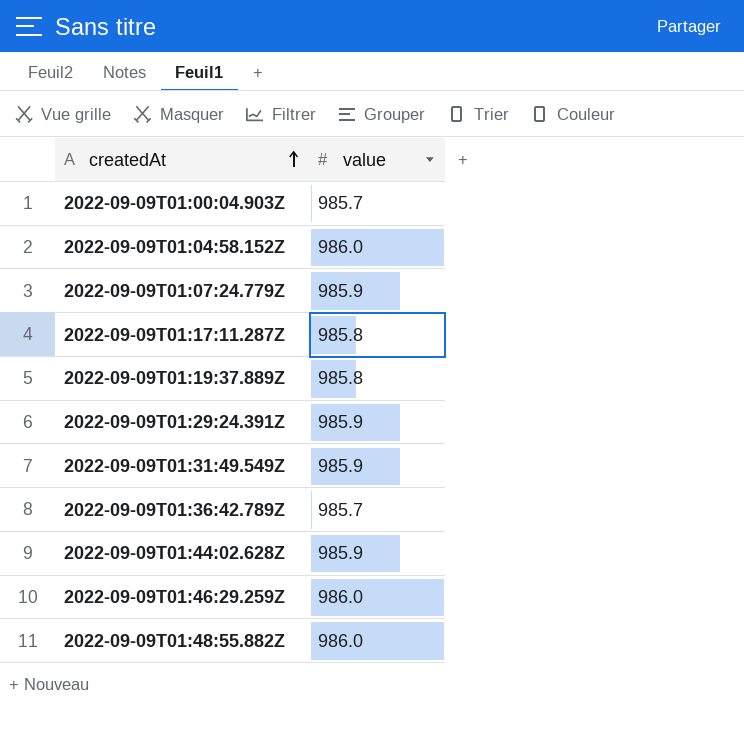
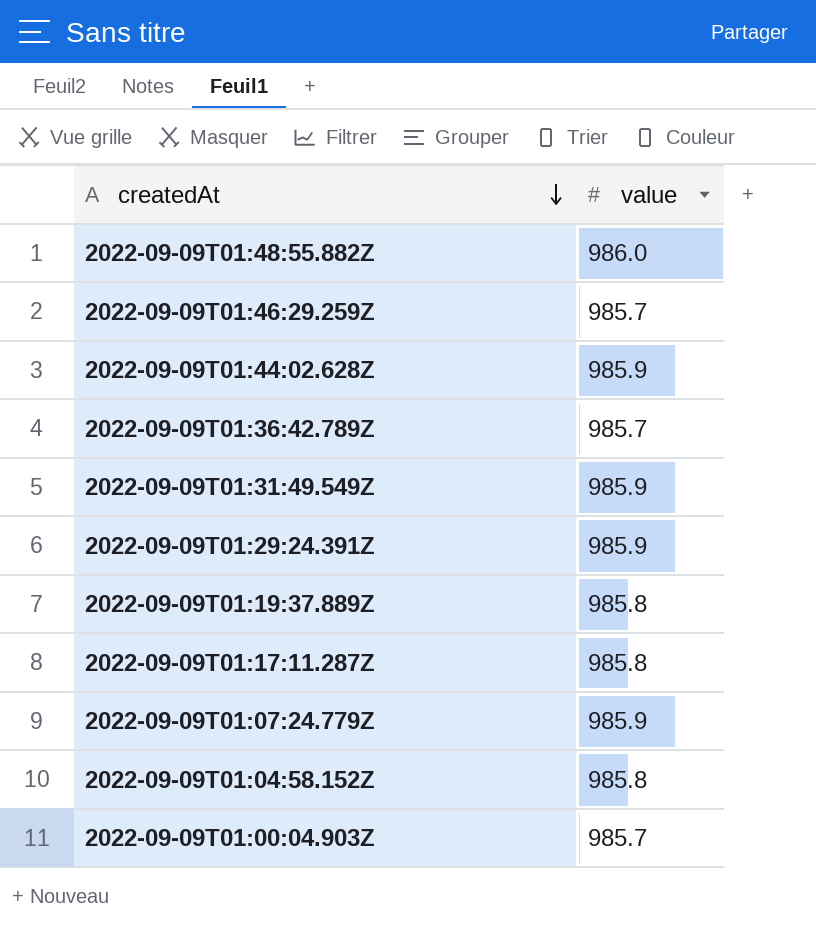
row order: createdAt ascending -> createdAt descending
2022-09-09T01:46:29.259Z | value: 986.0 -> 985.7
2022-09-09T01:04:58.152Z | value: 986.0 -> 985.8

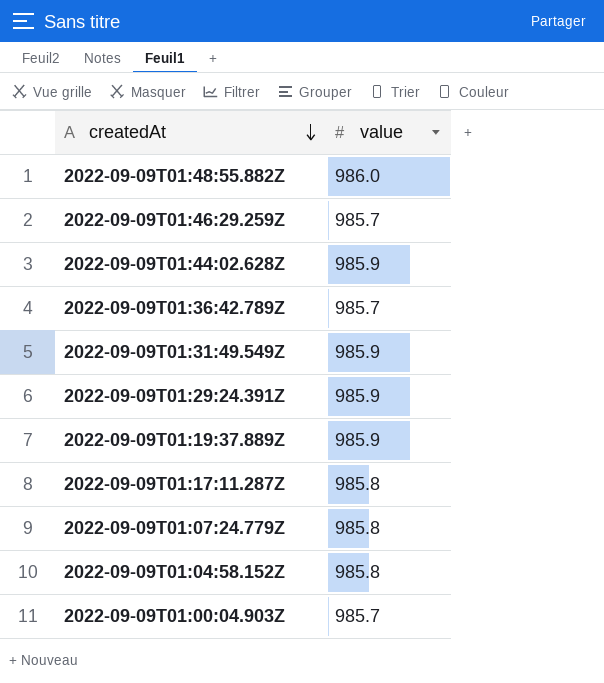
2022-09-09T01:19:37.889Z | value: 985.8 -> 985.9
2022-09-09T01:07:24.779Z | value: 985.9 -> 985.8

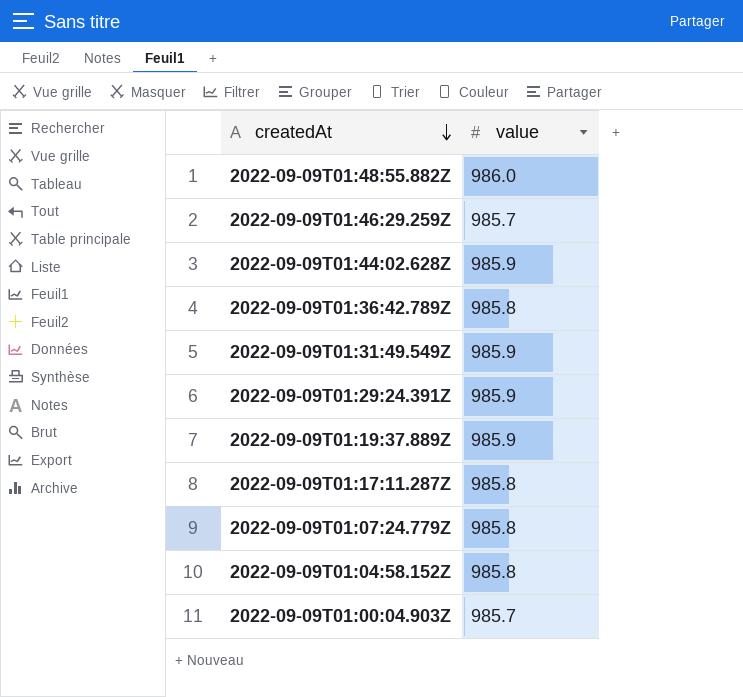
2022-09-09T01:36:42.789Z | value: 985.7 -> 985.8

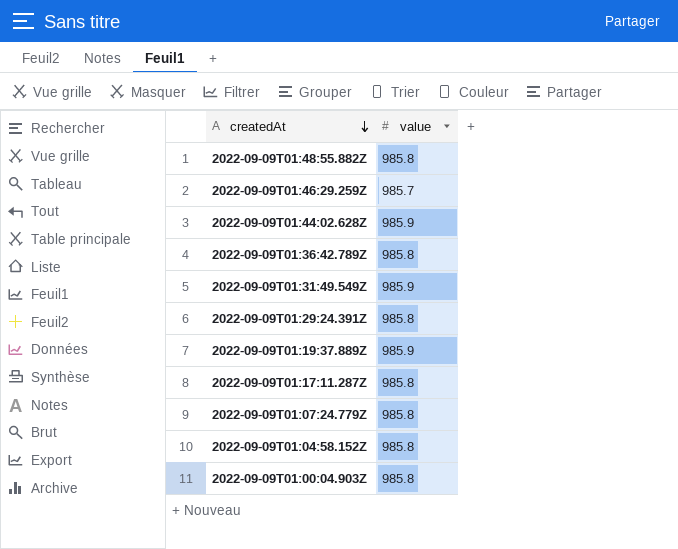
2022-09-09T01:48:55.882Z | value: 986.0 -> 985.8
2022-09-09T01:29:24.391Z | value: 985.9 -> 985.8
2022-09-09T01:00:04.903Z | value: 985.7 -> 985.8

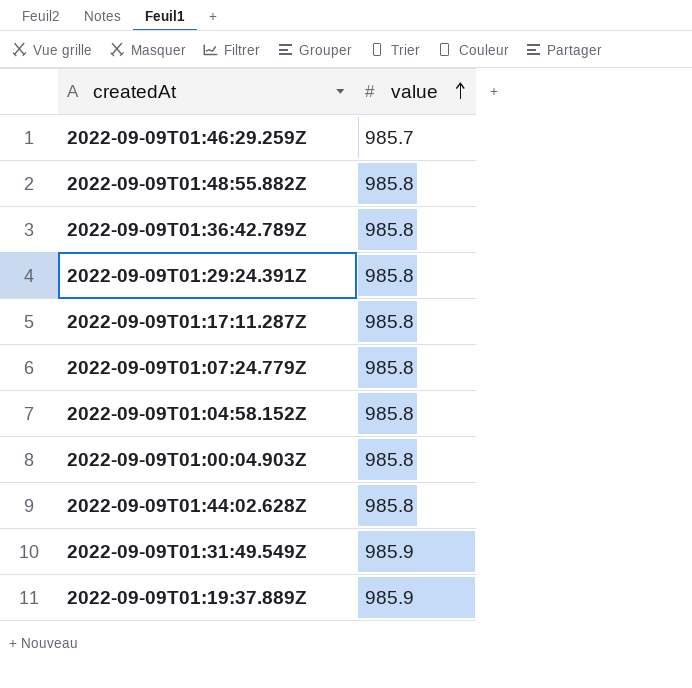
row order: createdAt descending -> value ascending
2022-09-09T01:44:02.628Z | value: 985.9 -> 985.8

